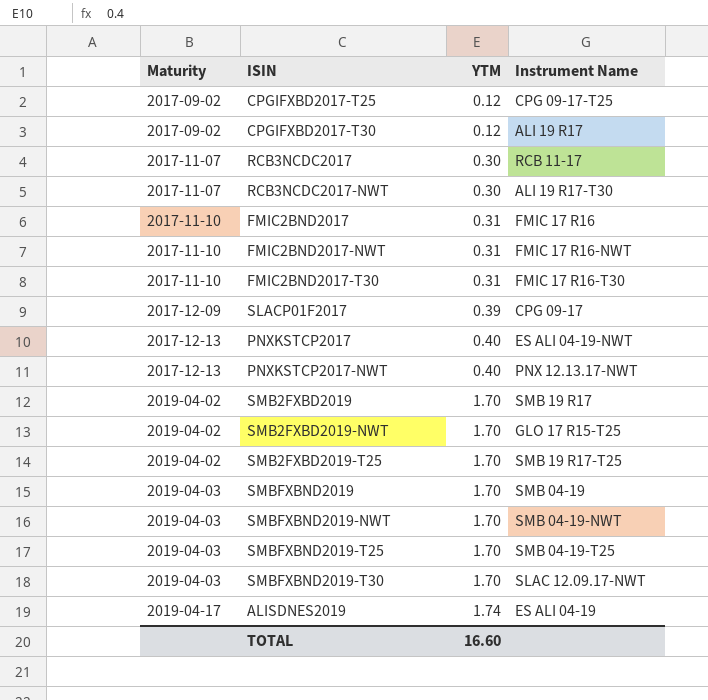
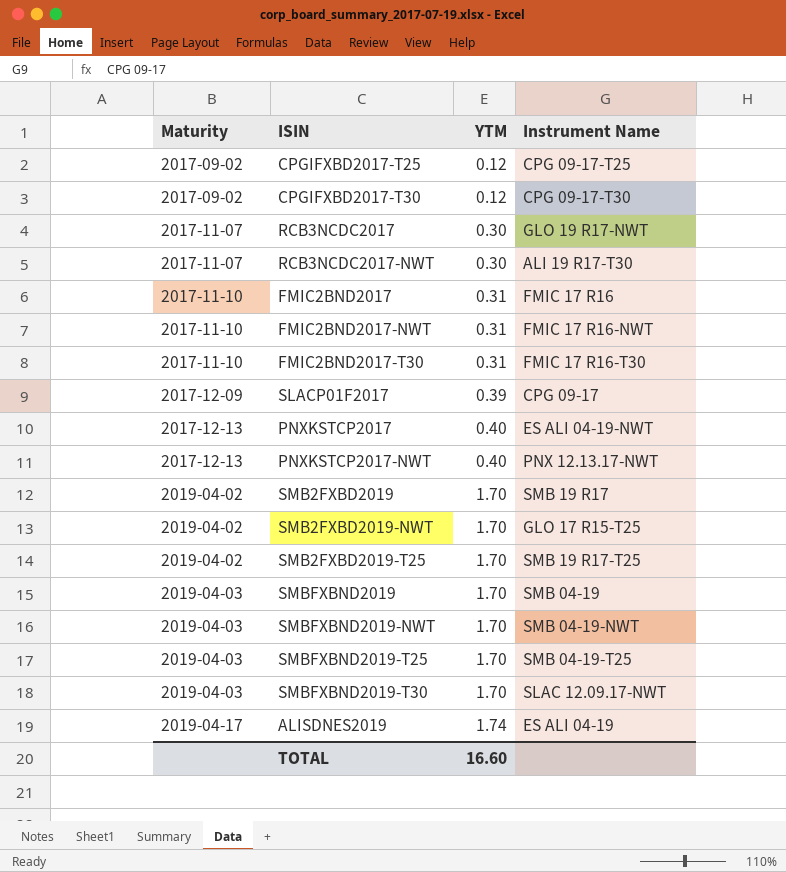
CPGIFXBD2017-T30 | Instrument Name: ALI 19 R17 -> CPG 09-17-T30
RCB3NCDC2017 | Instrument Name: RCB 11-17 -> GLO 19 R17-NWT

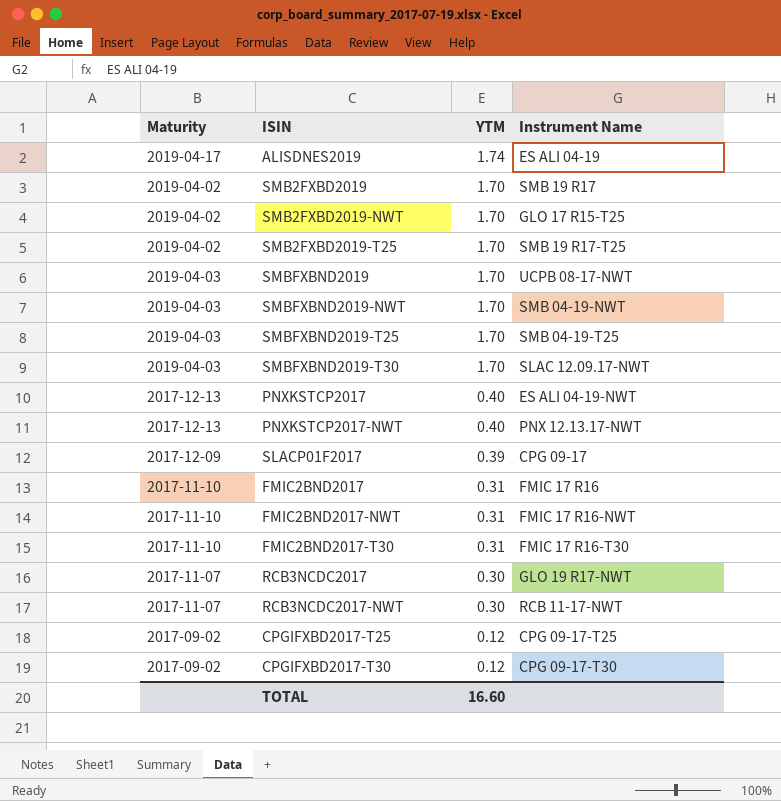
row order: Maturity ascending -> YTM descending
SMBFXBND2019 | Instrument Name: SMB 04-19 -> UCPB 08-17-NWT
RCB3NCDC2017-NWT | Instrument Name: ALI 19 R17-T30 -> RCB 11-17-NWT

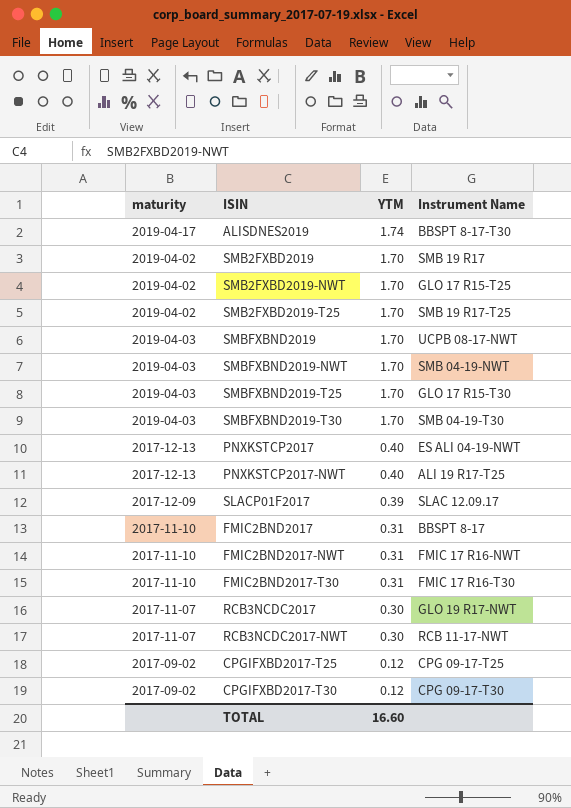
column name: Maturity -> maturity
ALISDNES2019 | Instrument Name: ES ALI 04-19 -> BBSPT 8-17-T30
SMBFXBND2019-T25 | Instrument Name: SMB 04-19-T25 -> GLO 17 R15-T30
SMBFXBND2019-T30 | Instrument Name: SLAC 12.09.17-NWT -> SMB 04-19-T30
PNXKSTCP2017-NWT | Instrument Name: PNX 12.13.17-NWT -> ALI 19 R17-T25
SLACP01F2017 | Instrument Name: CPG 09-17 -> SLAC 12.09.17
FMIC2BND2017 | Instrument Name: FMIC 17 R16 -> BBSPT 8-17

